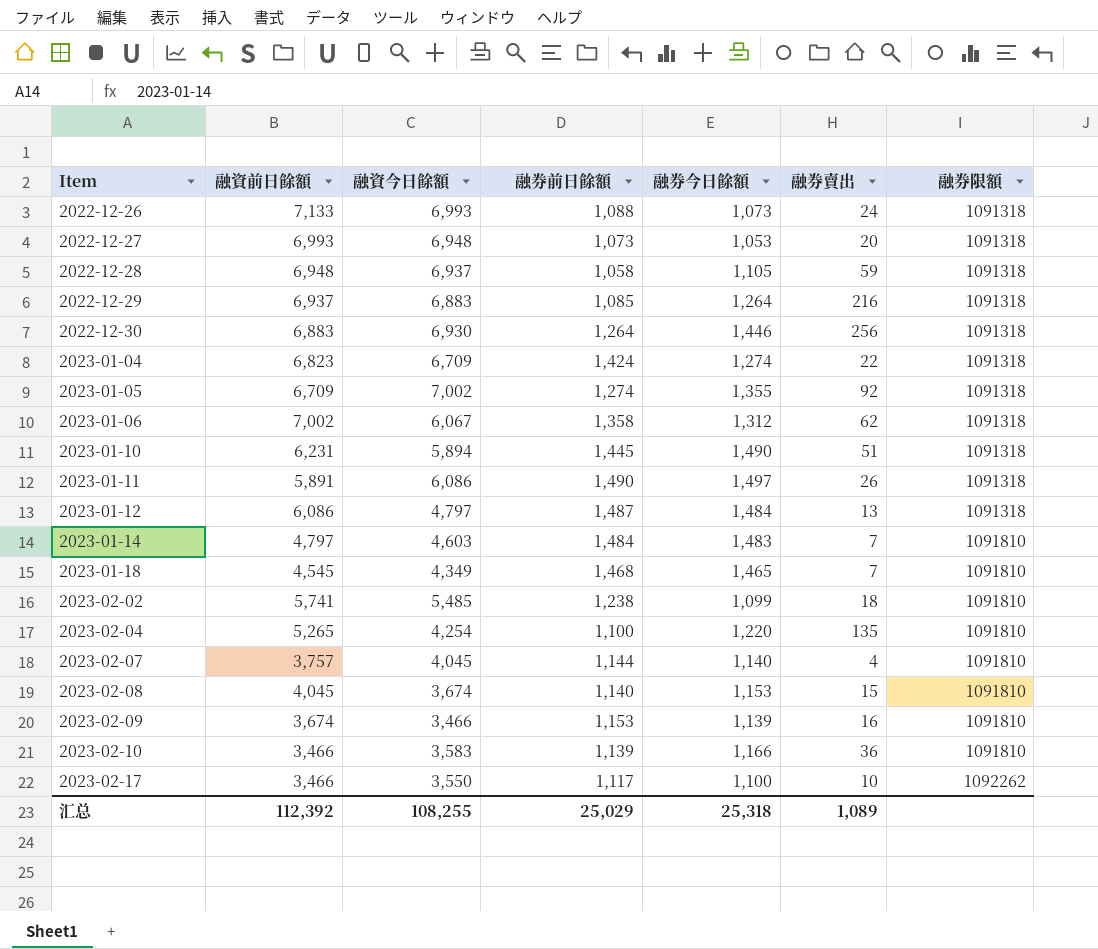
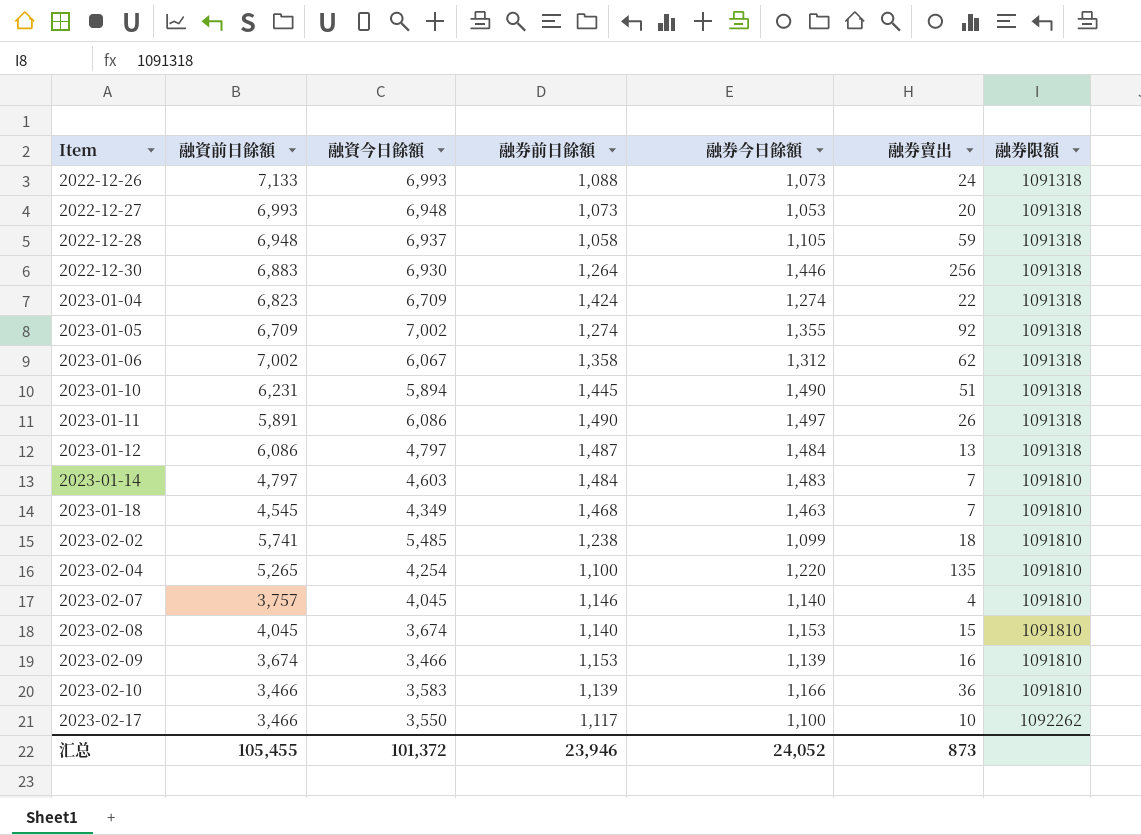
row 2022-12-29: 6,937 | 6,883 | 1,085 | 1,264 | 216 | 1091318 -> none
2023-01-18 | 融券今日餘額: 1,465 -> 1,463
2023-02-07 | 融券前日餘額: 1,144 -> 1,146
汇总 | 融資前日餘額: 112,392 -> 105,455
汇总 | 融資今日餘額: 108,255 -> 101,372
汇总 | 融券前日餘額: 25,029 -> 23,946
汇总 | 融券今日餘額: 25,318 -> 24,052
汇总 | 融券賣出: 1,089 -> 873

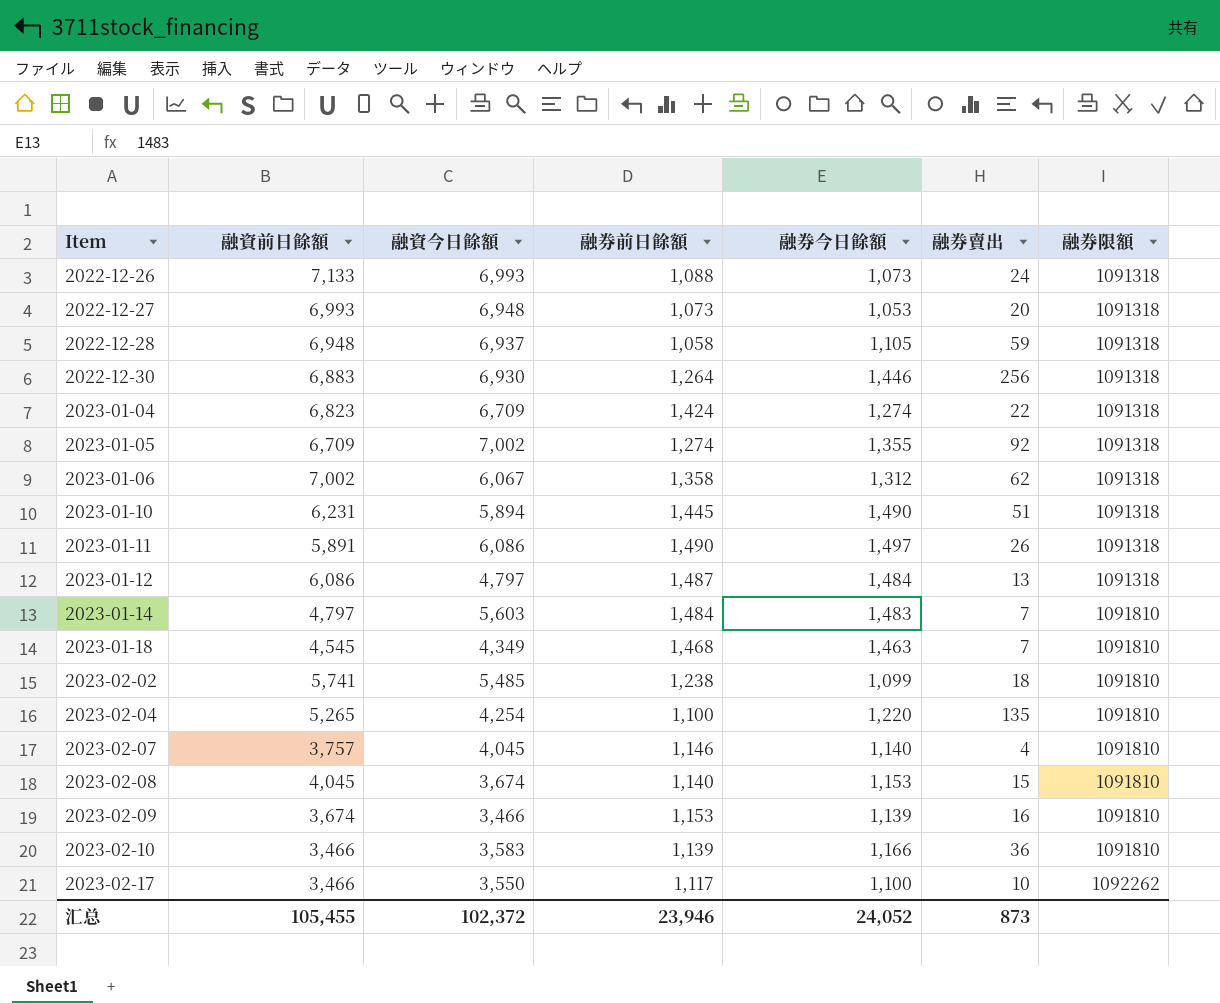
2023-01-14 | 融資今日餘額: 4,603 -> 5,603
汇总 | 融資今日餘額: 101,372 -> 102,372

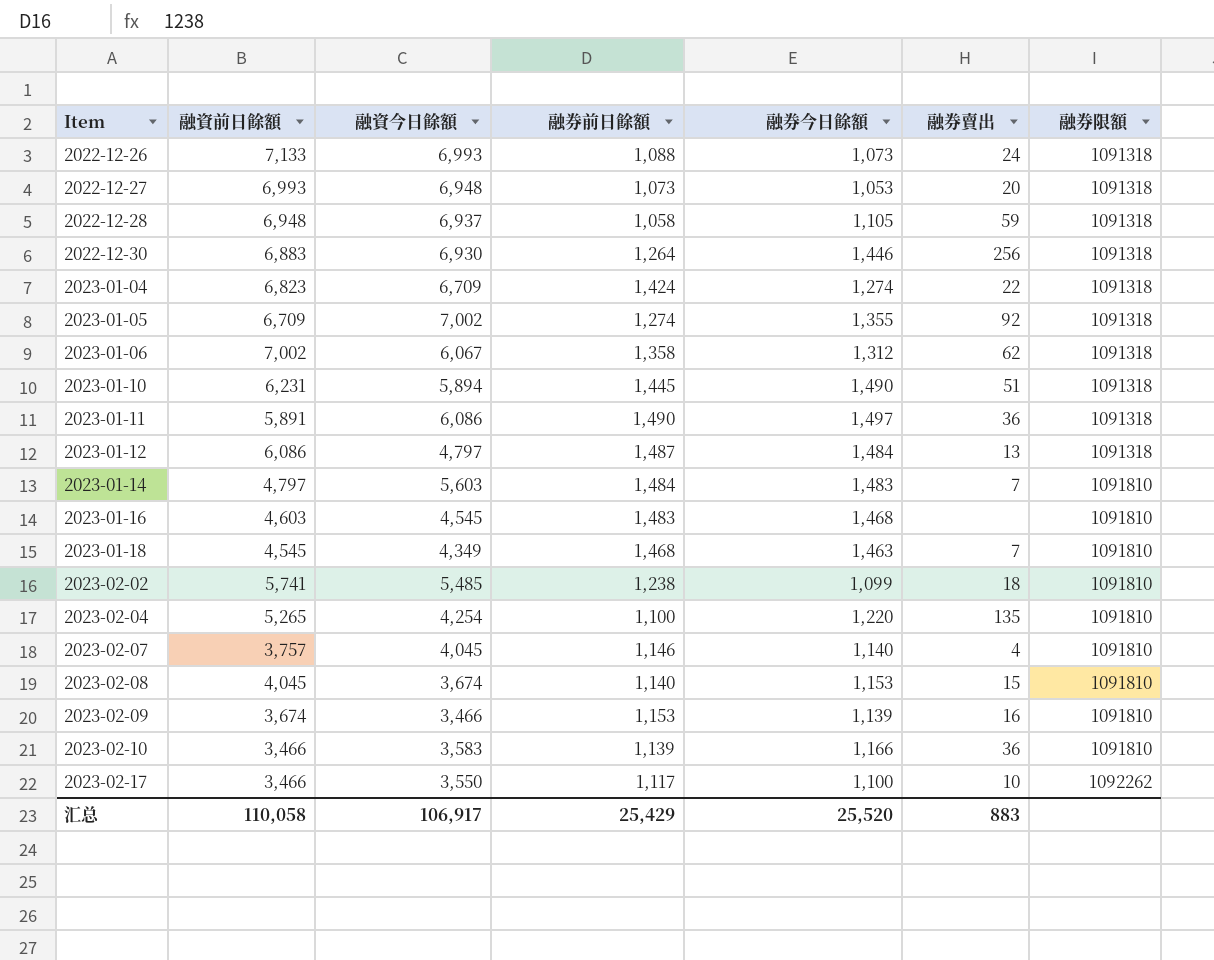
2023-01-11 | 融券賣出: 26 -> 36
row 2023-01-16: none -> 4,603 | 4,545 | 1,483 | 1,468 | none | 1091810
汇总 | 融資前日餘額: 105,455 -> 110,058
汇总 | 融資今日餘額: 102,372 -> 106,917
汇总 | 融券前日餘額: 23,946 -> 25,429
汇总 | 融券今日餘額: 24,052 -> 25,520
汇总 | 融券賣出: 873 -> 883

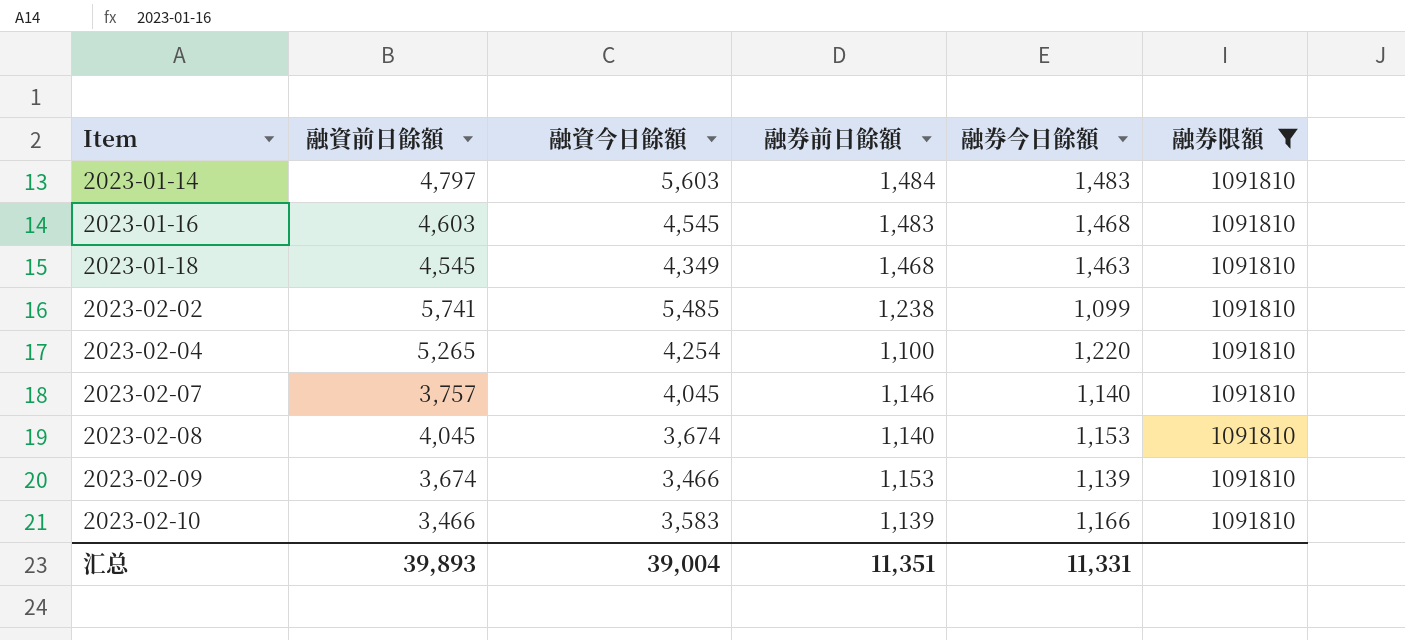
filter: none -> 融券限額 = 1091810
column 融券賣出 | position: 6 -> none
汇总 | 融資前日餘額: 110,058 -> 39,893
汇总 | 融資今日餘額: 106,917 -> 39,004
汇总 | 融券前日餘額: 25,429 -> 11,351
汇总 | 融券今日餘額: 25,520 -> 11,331

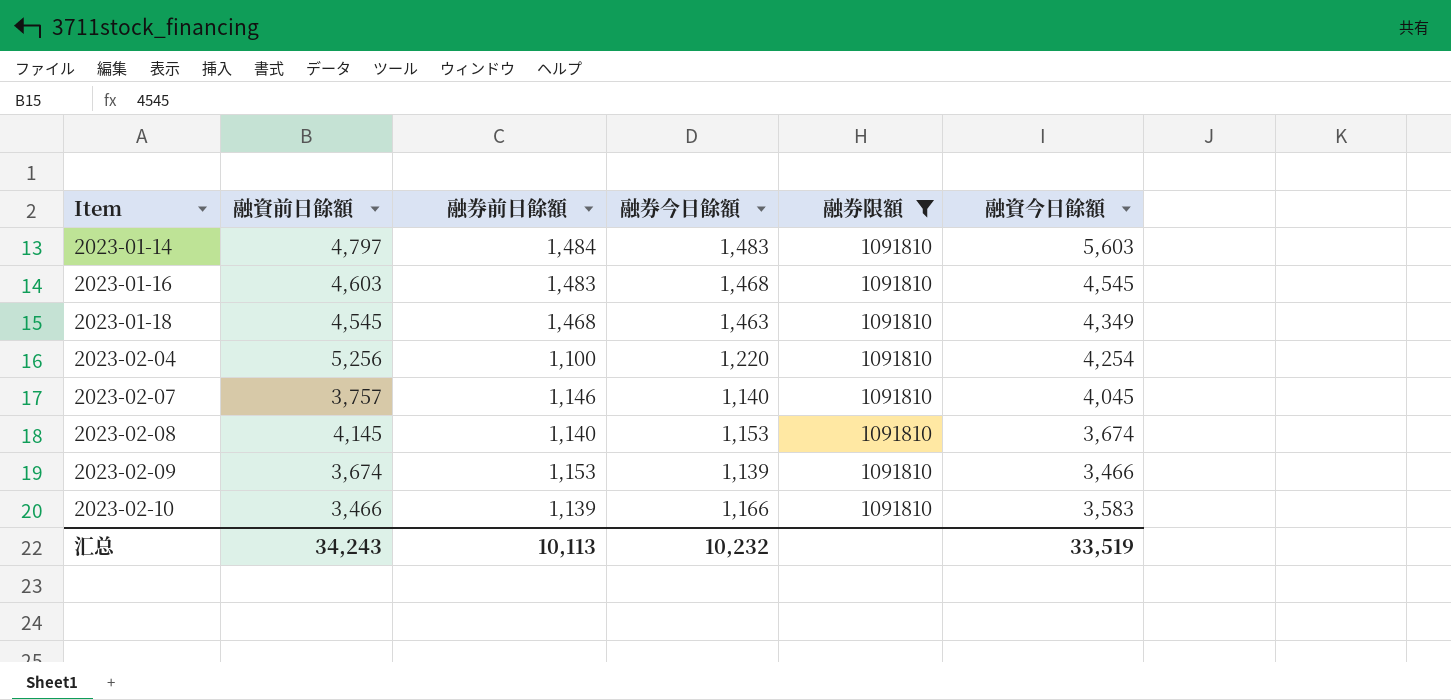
column 融資今日餘額 | position: 3 -> 6
row 2023-02-02: 5,741 | 5,485 | 1,238 | 1,099 | 1091810 -> none
2023-02-04 | 融資前日餘額: 5,265 -> 5,256
2023-02-08 | 融資前日餘額: 4,045 -> 4,145
汇总 | 融資前日餘額: 39,893 -> 34,243
汇总 | 融券前日餘額: 11,351 -> 10,113
汇总 | 融券今日餘額: 11,331 -> 10,232
汇总 | 融資今日餘額: 39,004 -> 33,519

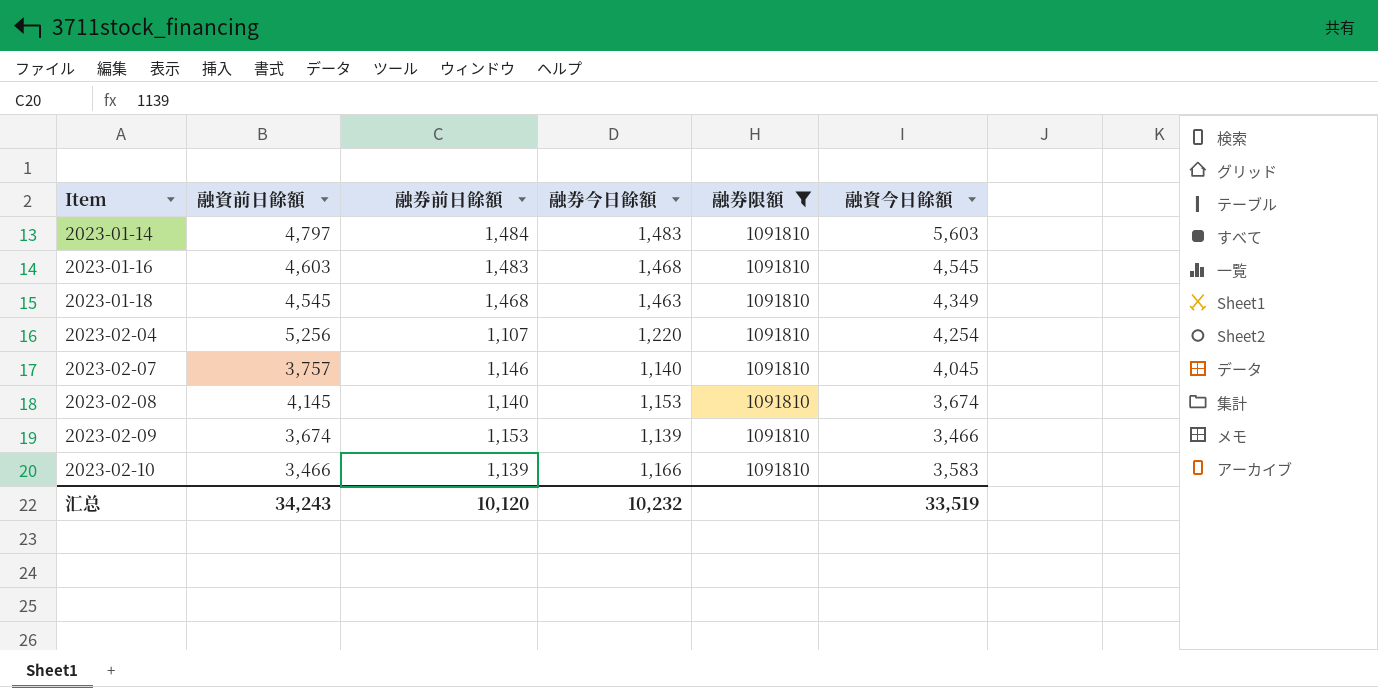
2023-02-04 | 融券前日餘額: 1,100 -> 1,107
汇总 | 融券前日餘額: 10,113 -> 10,120

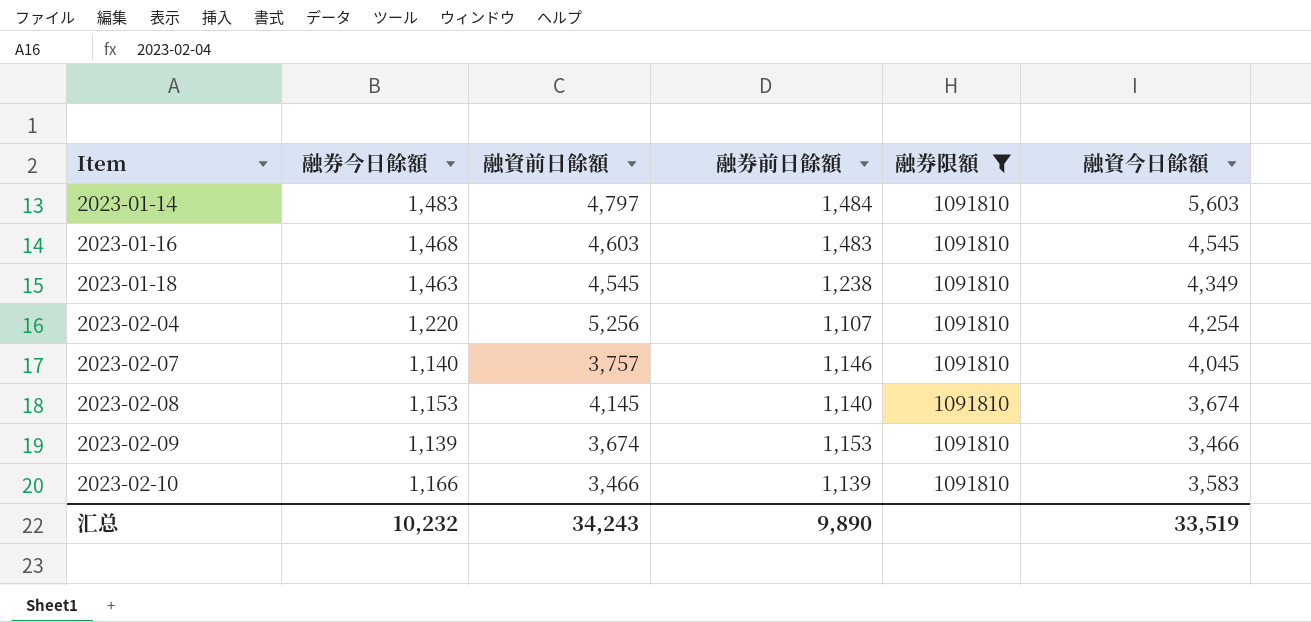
column 融券今日餘額 | position: 4 -> 2
2023-01-18 | 融券前日餘額: 1,468 -> 1,238
汇总 | 融券前日餘額: 10,120 -> 9,890

